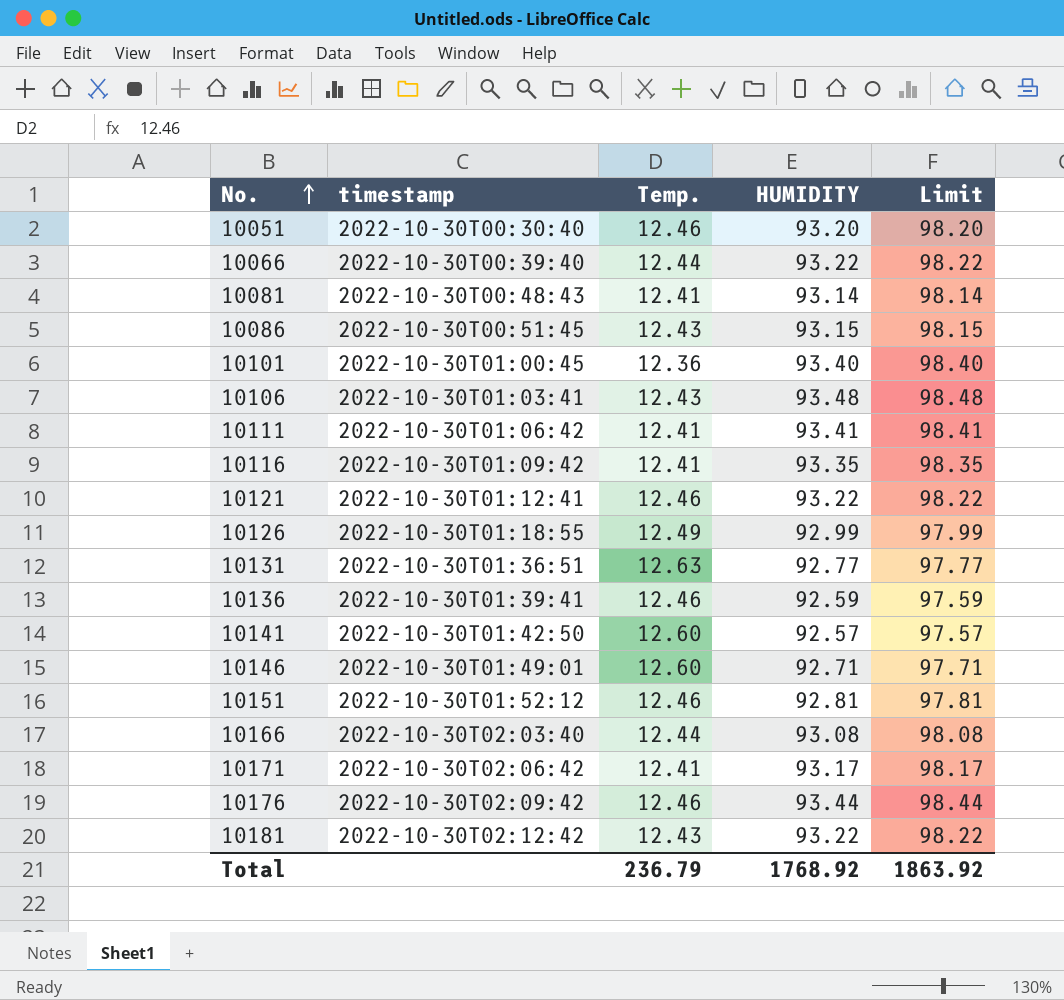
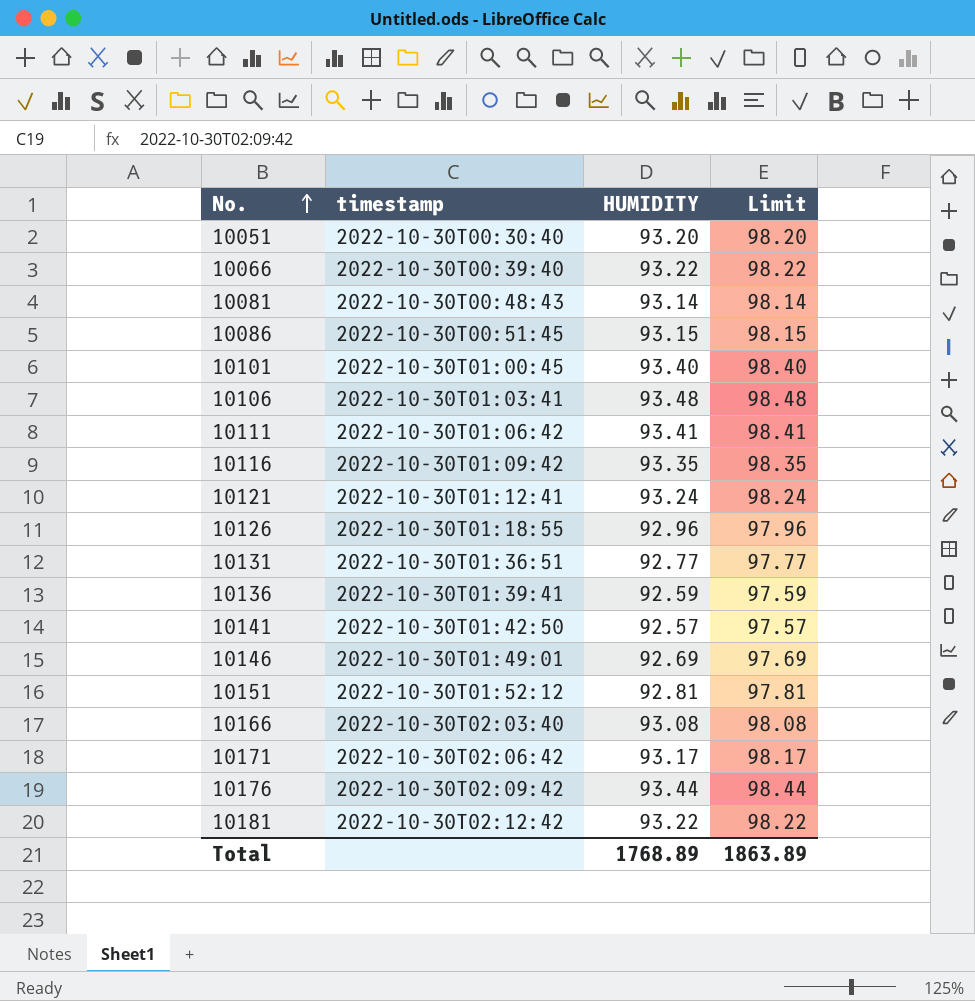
column Temp. | position: 3 -> none
10121 | HUMIDITY: 93.22 -> 93.24
10121 | Limit: 98.22 -> 98.24
10126 | HUMIDITY: 92.99 -> 92.96
10126 | Limit: 97.99 -> 97.96
10146 | HUMIDITY: 92.71 -> 92.69
10146 | Limit: 97.71 -> 97.69
Total | HUMIDITY: 1768.92 -> 1768.89
Total | Limit: 1863.92 -> 1863.89

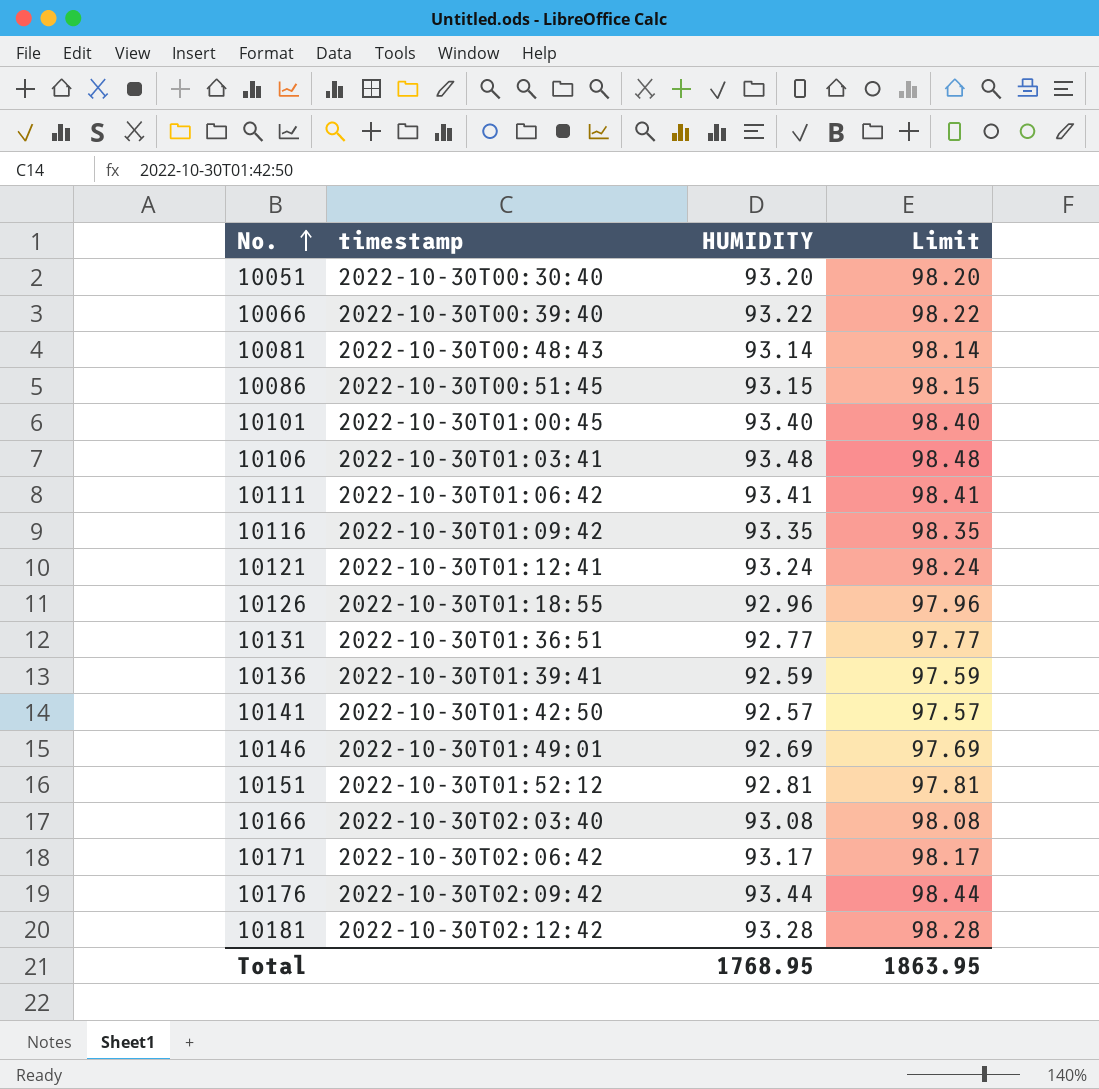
10181 | HUMIDITY: 93.22 -> 93.28
10181 | Limit: 98.22 -> 98.28
Total | HUMIDITY: 1768.89 -> 1768.95
Total | Limit: 1863.89 -> 1863.95

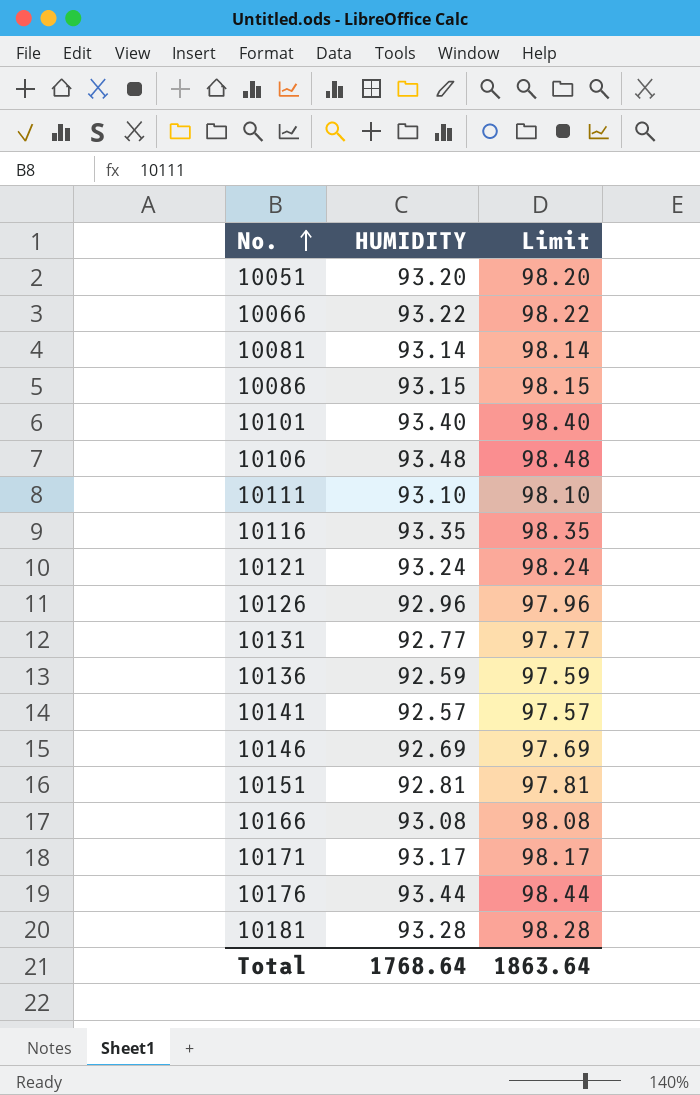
column timestamp | position: 2 -> none
10111 | HUMIDITY: 93.41 -> 93.10
10111 | Limit: 98.41 -> 98.10
Total | HUMIDITY: 1768.95 -> 1768.64
Total | Limit: 1863.95 -> 1863.64

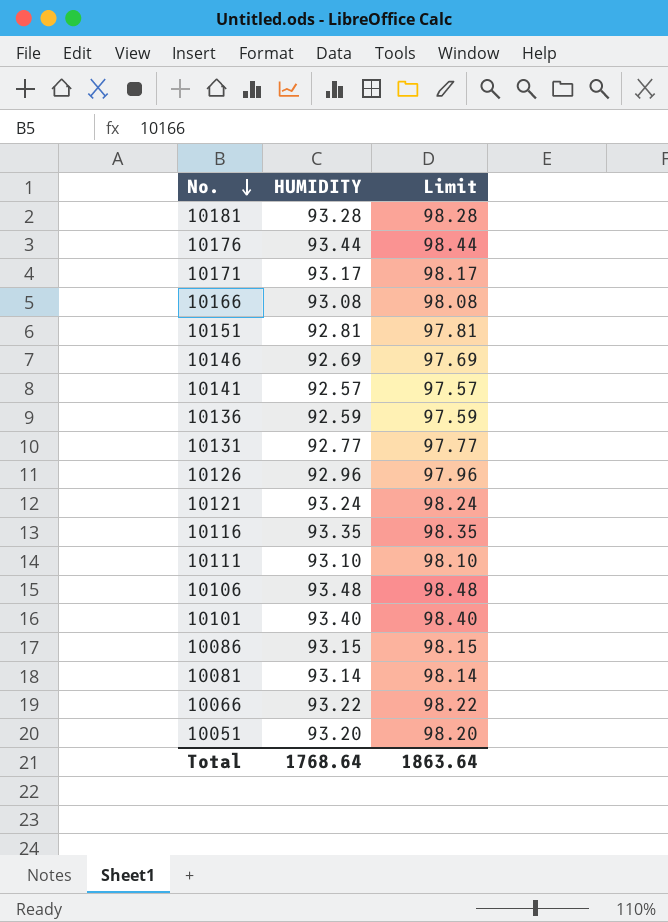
row order: No. ascending -> No. descending

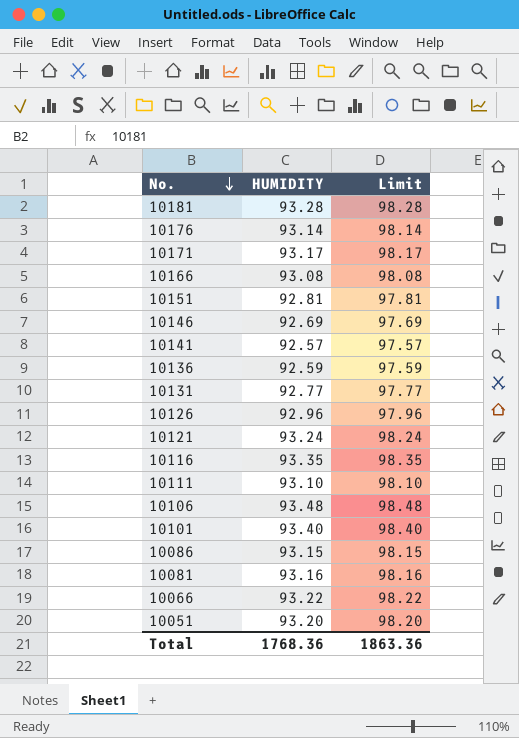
10176 | HUMIDITY: 93.44 -> 93.14
10176 | Limit: 98.44 -> 98.14
10081 | HUMIDITY: 93.14 -> 93.16
10081 | Limit: 98.14 -> 98.16
Total | HUMIDITY: 1768.64 -> 1768.36
Total | Limit: 1863.64 -> 1863.36

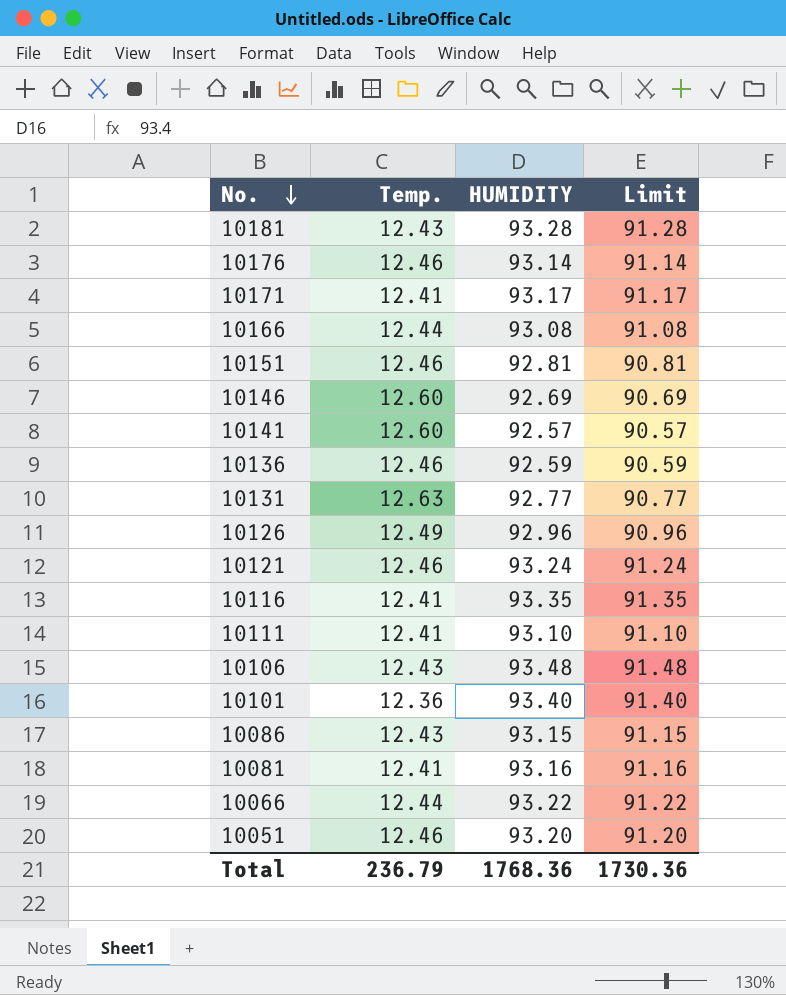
column Temp. | position: none -> 2
column Limit | formula: [HUMIDITY] + 5 -> [HUMIDITY] - 2
Total | Limit: 1863.36 -> 1730.36

